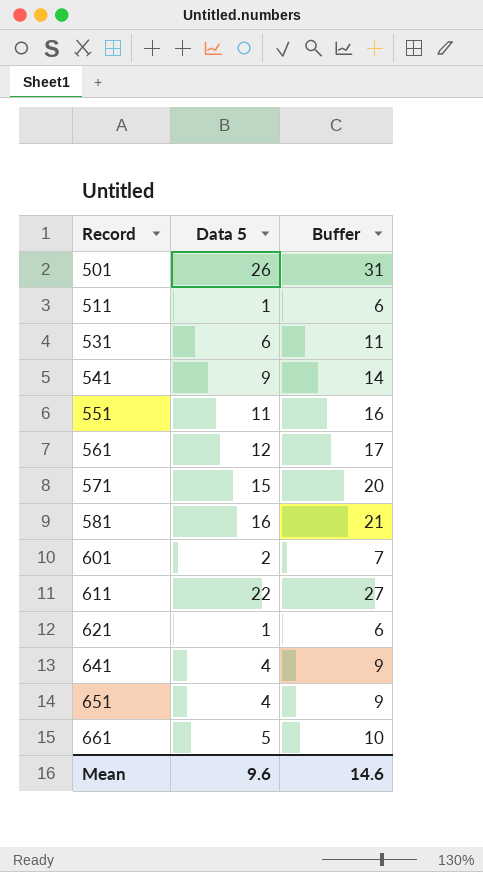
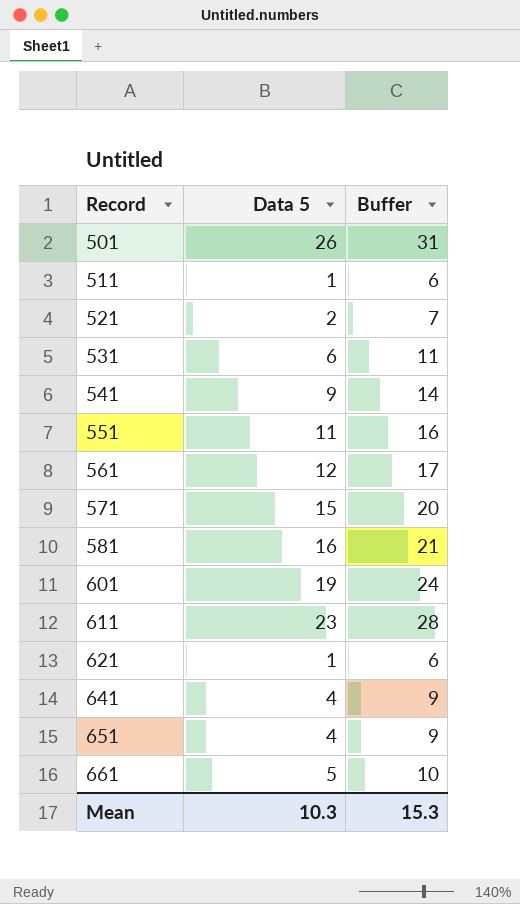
row 521: none -> 2 | 7
601 | Data 5: 2 -> 19
601 | Buffer: 7 -> 24
611 | Data 5: 22 -> 23
611 | Buffer: 27 -> 28
Mean | Data 5: 9.6 -> 10.3
Mean | Buffer: 14.6 -> 15.3

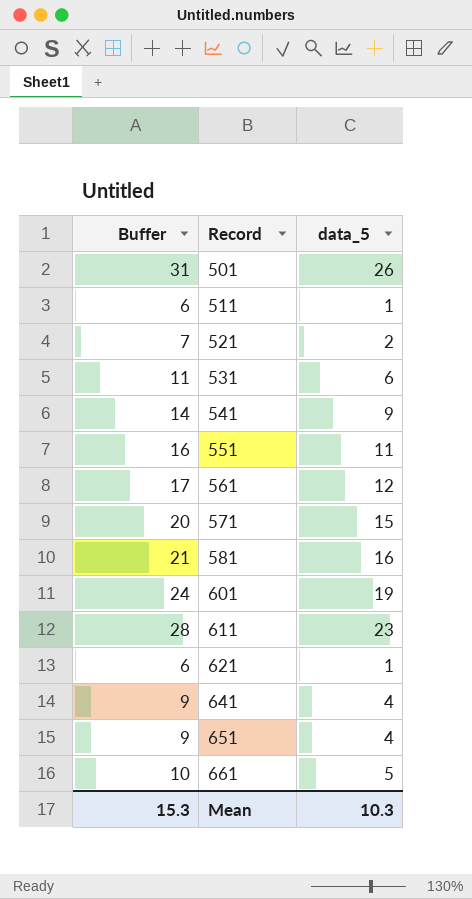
column Buffer | position: 3 -> 1
column name: Data 5 -> data_5

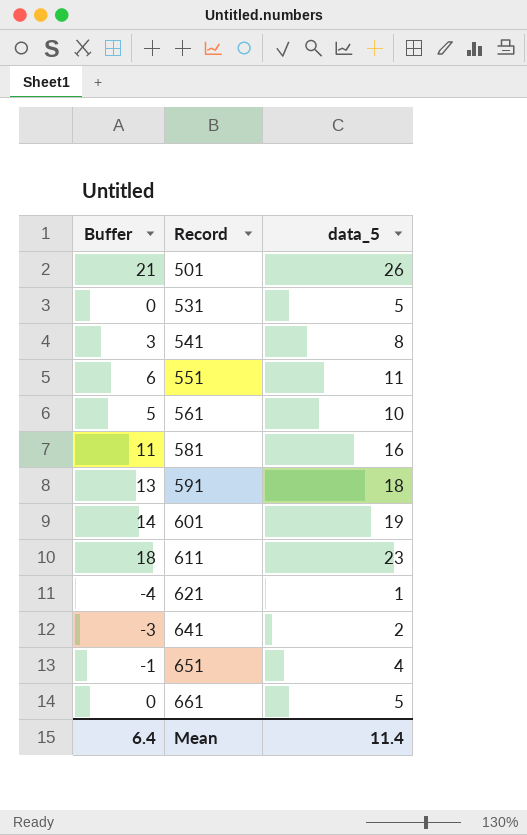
column Buffer | formula: [data_5] + 5 -> [data_5] - 5
row 511: 6 | 1 -> none
row 521: 7 | 2 -> none
row 571: 20 | 15 -> none
531 | data_5: 6 -> 5
541 | data_5: 9 -> 8
561 | data_5: 12 -> 10
row 591: none -> 13 | 18
641 | data_5: 4 -> 2
Mean | Buffer: 15.3 -> 6.4
Mean | data_5: 10.3 -> 11.4

